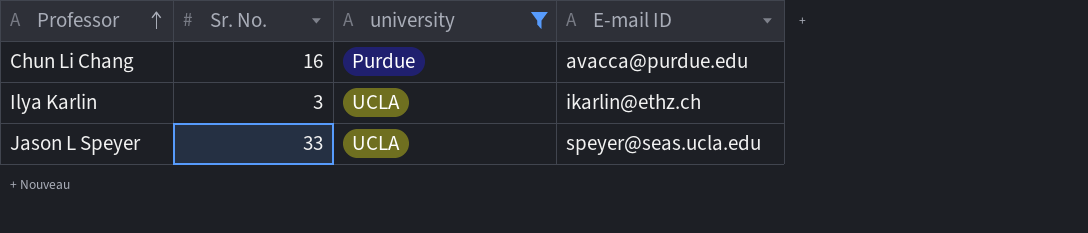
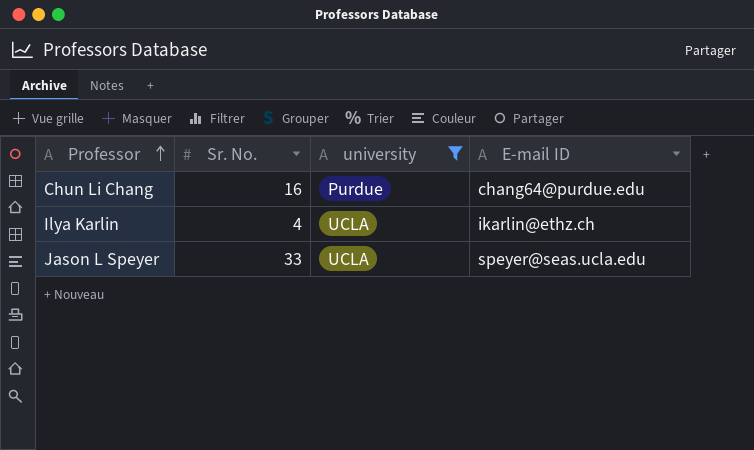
Chun Li Chang | E-mail ID: avacca@purdue.edu -> chang64@purdue.edu
Ilya Karlin | Sr. No.: 3 -> 4

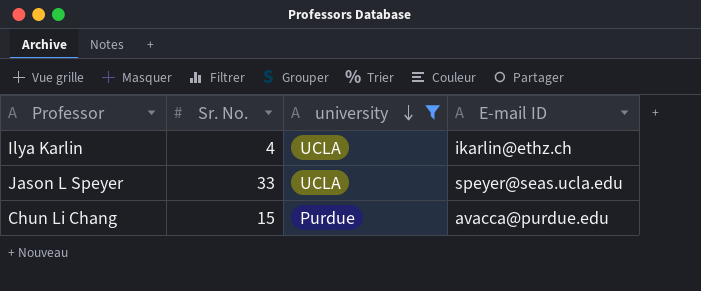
row order: Professor ascending -> university descending
Chun Li Chang | Sr. No.: 16 -> 15
Chun Li Chang | E-mail ID: chang64@purdue.edu -> avacca@purdue.edu

